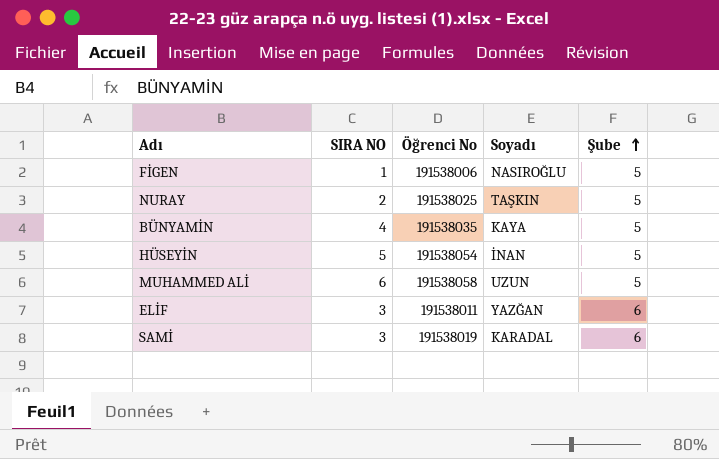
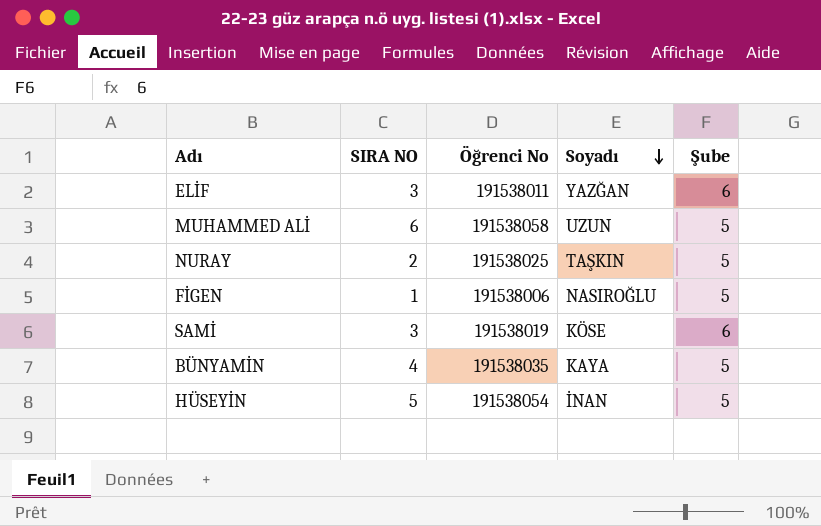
row order: Şube ascending -> Soyadı descending
SAMİ | Soyadı: KARADAL -> KÖSE

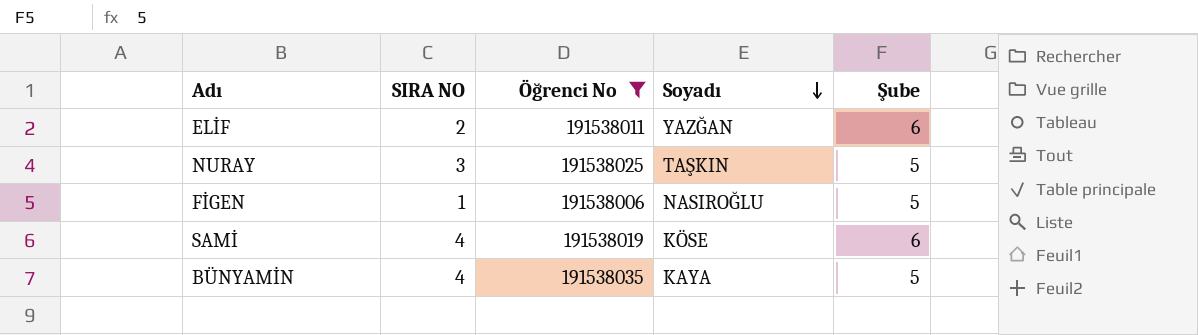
filter: none -> Öğrenci No <= 191538035
ELİF | SIRA NO: 3 -> 2
NURAY | SIRA NO: 2 -> 3
SAMİ | SIRA NO: 3 -> 4

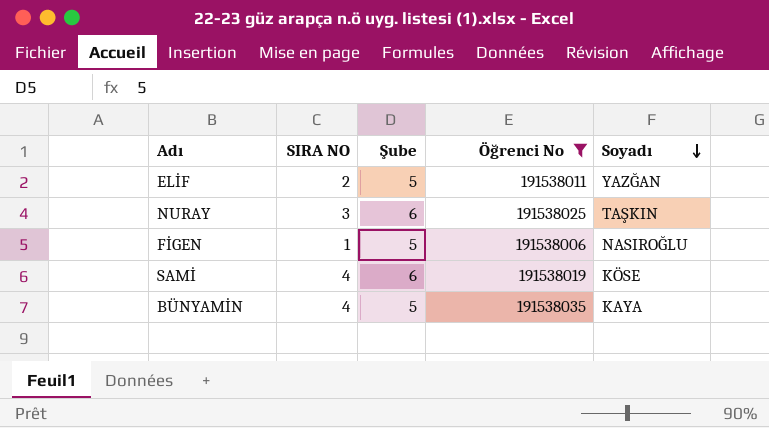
column Şube | position: 5 -> 3
ELİF | Şube: 6 -> 5
NURAY | Şube: 5 -> 6

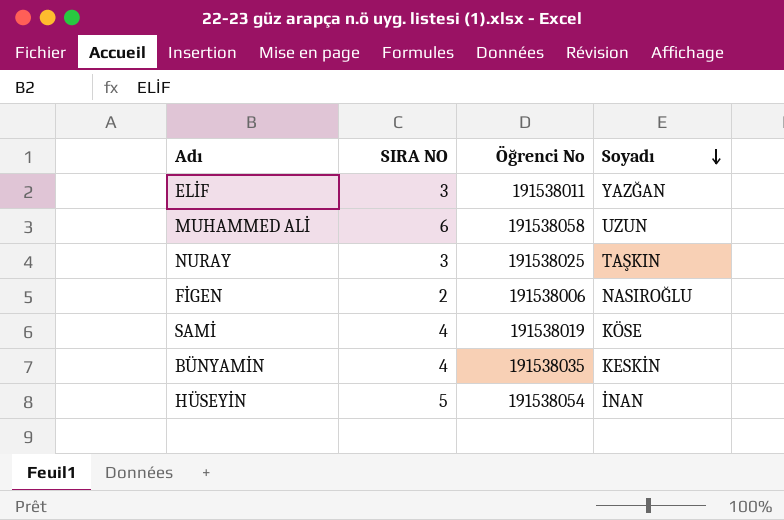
filter: Öğrenci No <= 191538035 -> none
column Şube | position: 3 -> none
ELİF | SIRA NO: 2 -> 3
FİGEN | SIRA NO: 1 -> 2
BÜNYAMİN | Soyadı: KAYA -> KESKİN

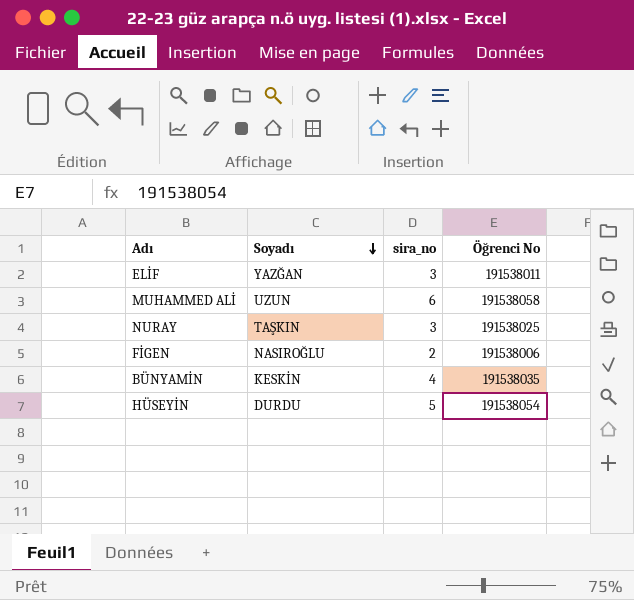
column Soyadı | position: 4 -> 2
column name: SIRA NO -> sira_no
row SAMİ: 4 | 191538019 | KÖSE -> none
HÜSEYİN | Soyadı: İNAN -> DURDU

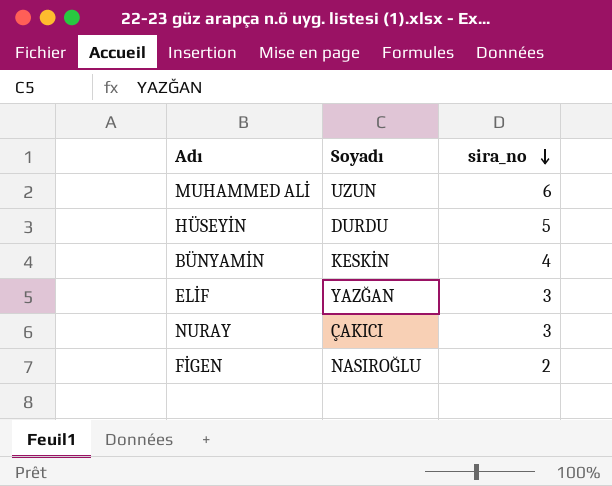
row order: Soyadı descending -> sira_no descending
column Öğrenci No | position: 4 -> none
NURAY | Soyadı: TAŞKIN -> ÇAKICI

